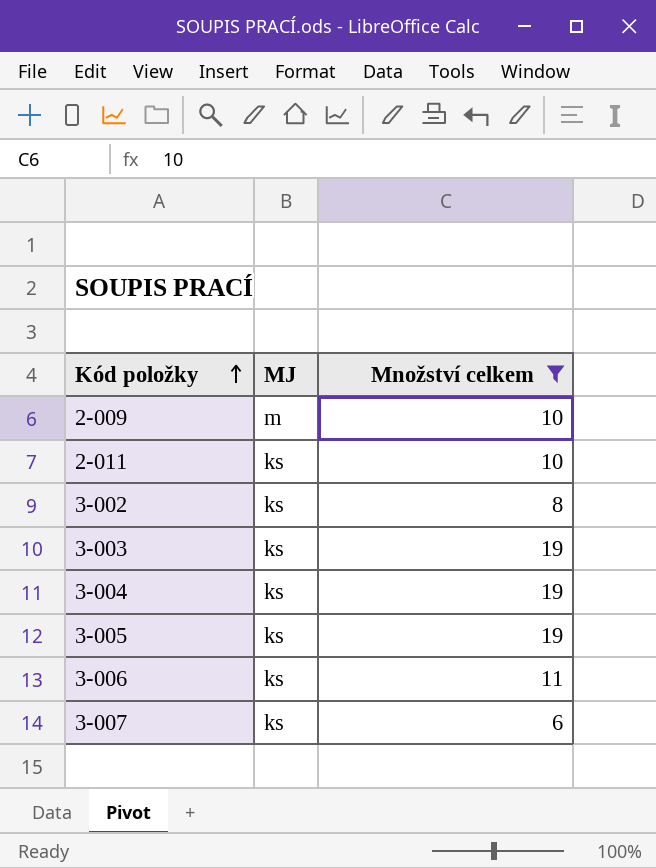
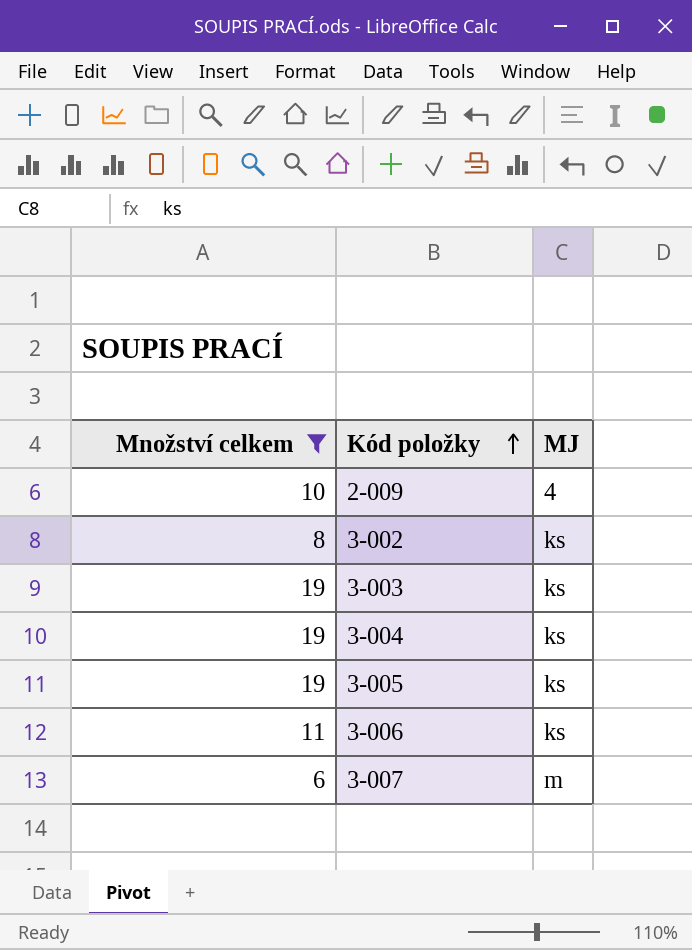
column Množství celkem | position: 3 -> 1
row 2-011: ks | 10 -> none
2-009 | MJ: m -> 4
3-007 | MJ: ks -> m

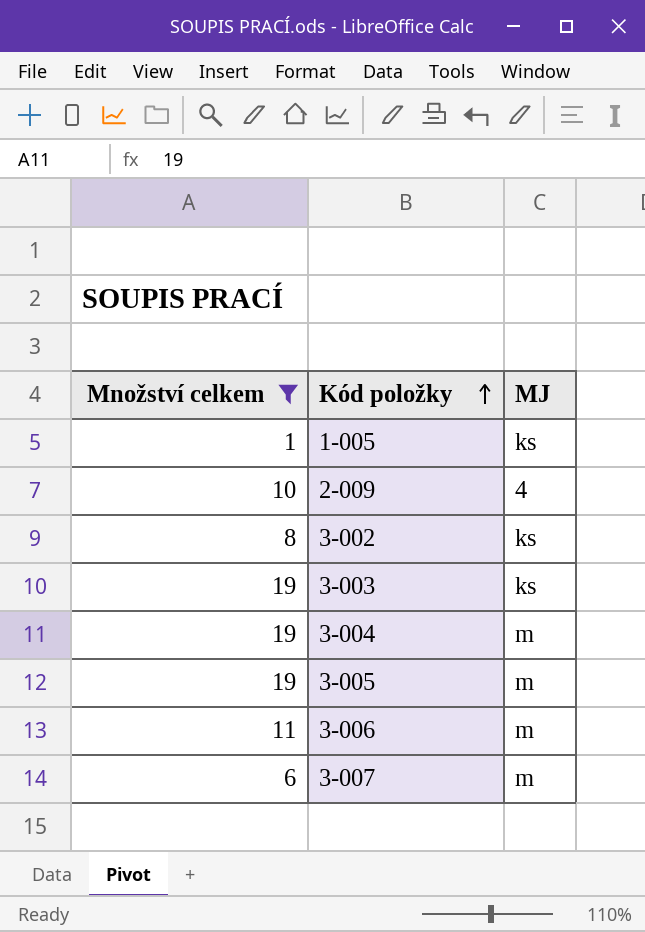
row 1-005: none -> 1 | ks
3-004 | MJ: ks -> m
3-005 | MJ: ks -> m
3-006 | MJ: ks -> m

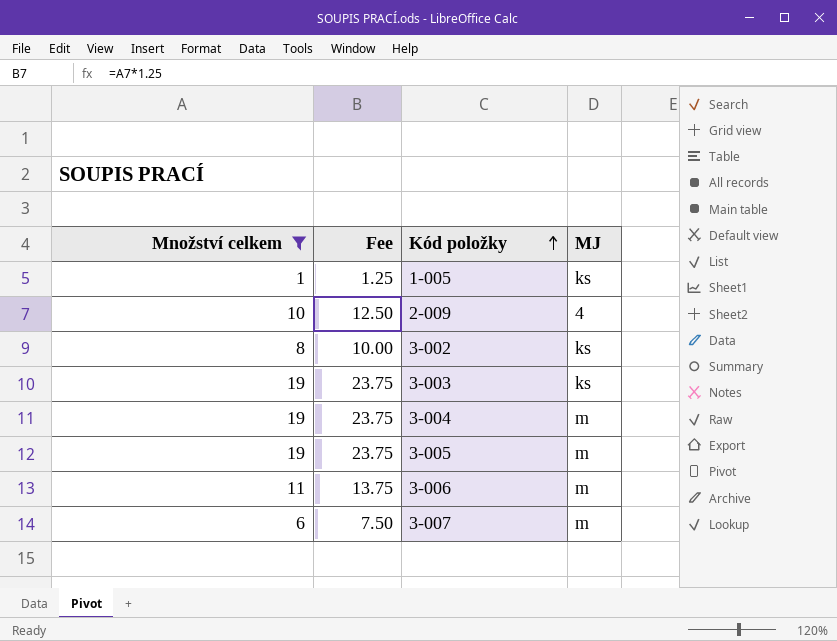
column Fee | formula: none -> [Množství celkem] * 1.25

